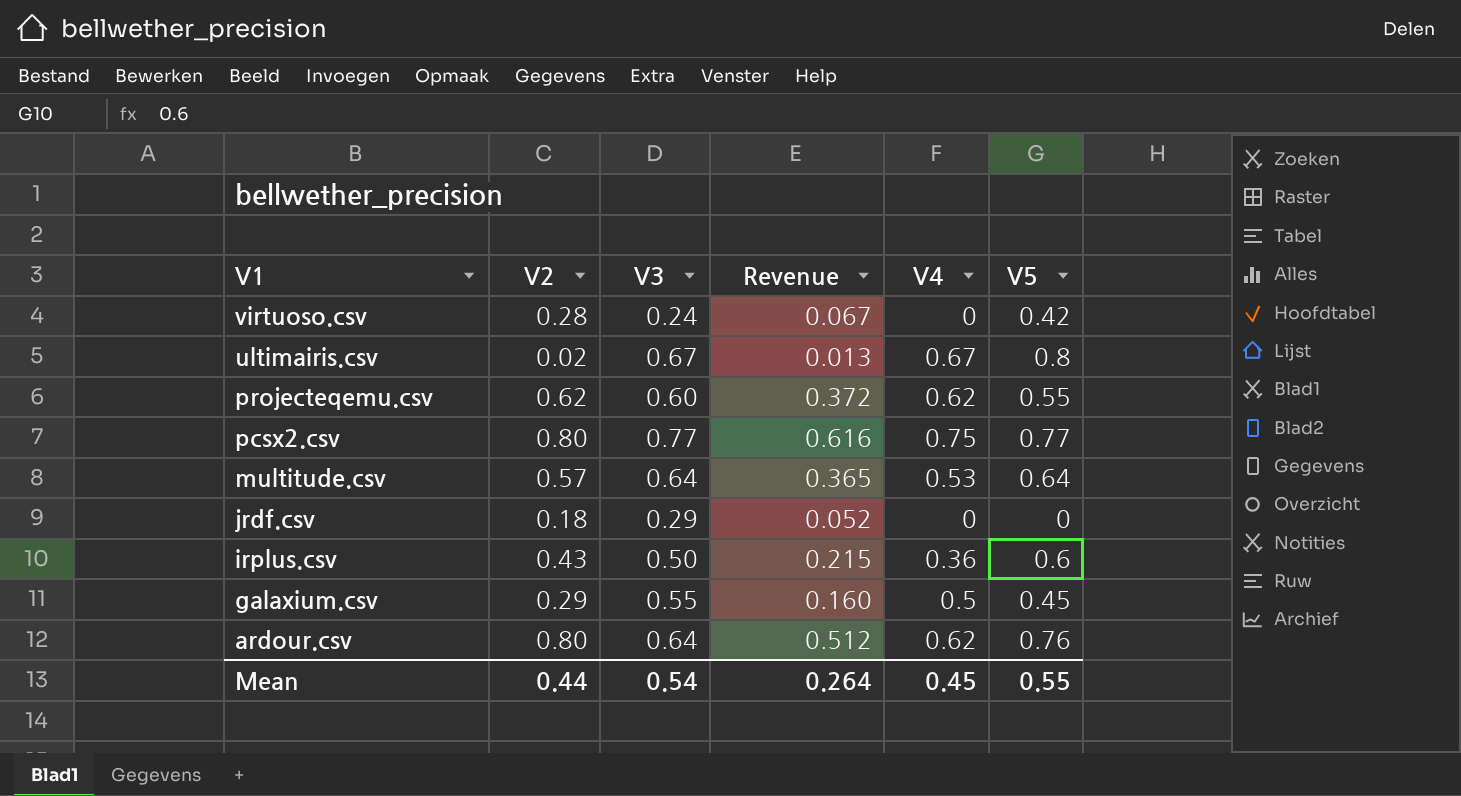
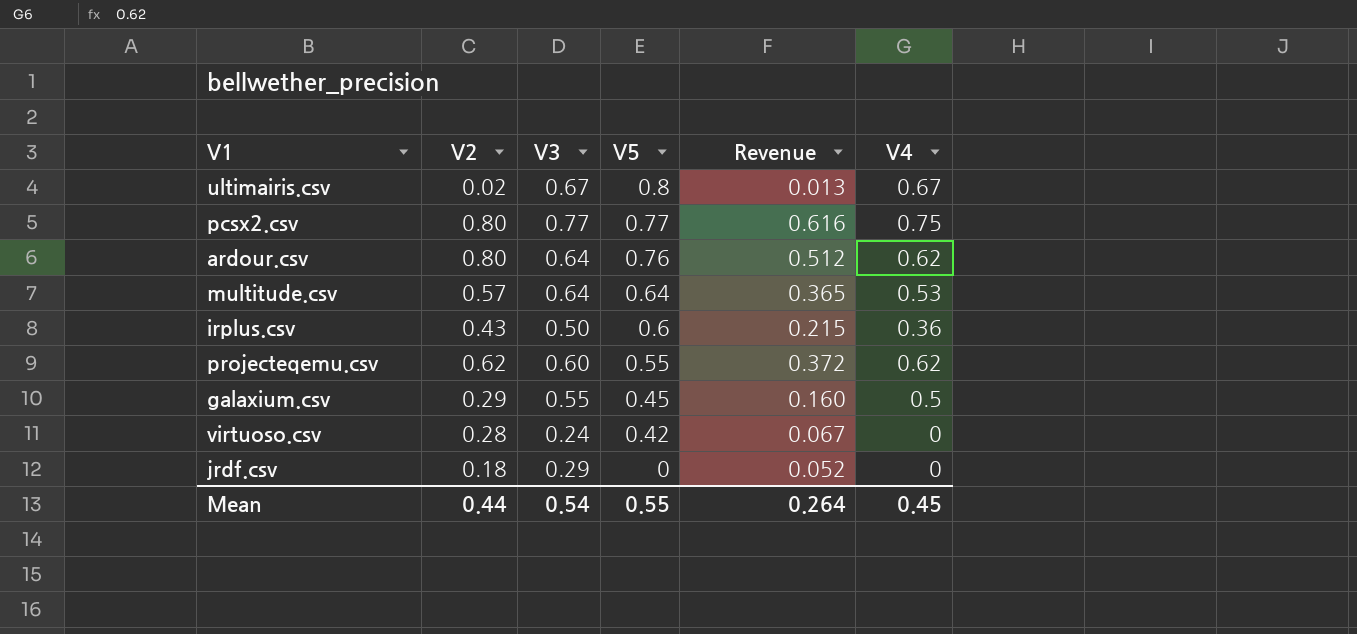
row order: V1 descending -> V5 descending
column V5 | position: 6 -> 4

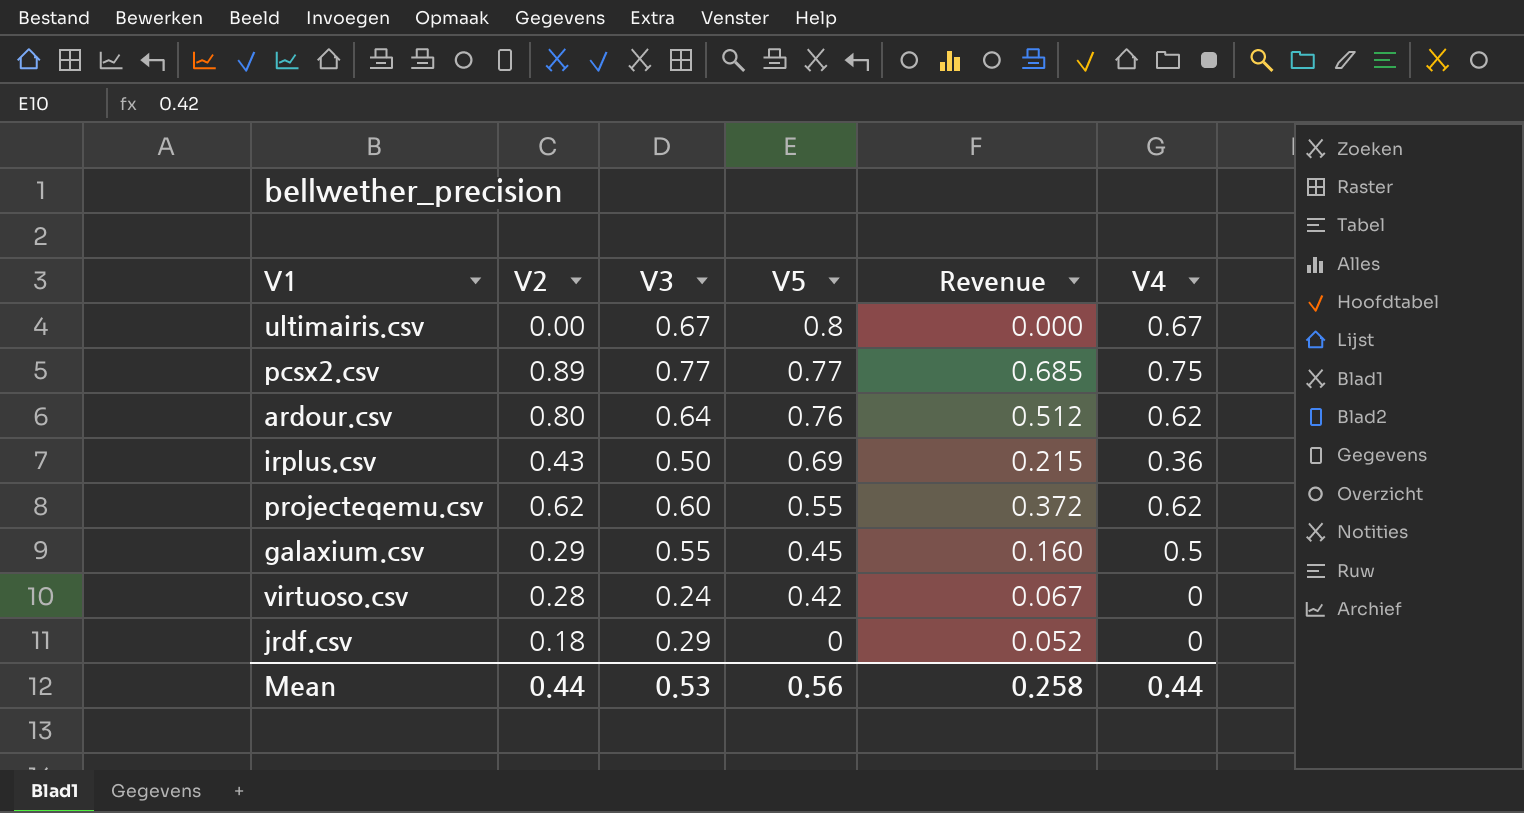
row multitude.csv: 0.57 | 0.64 | 0.64 | 0.365 | 0.53 -> none
ultimairis.csv | V2: 0.02 -> 0.00
ultimairis.csv | Revenue: 0.013 -> 0.000
pcsx2.csv | V2: 0.80 -> 0.89
pcsx2.csv | Revenue: 0.616 -> 0.685
irplus.csv | V5: 0.6 -> 0.69
Mean | V3: 0.54 -> 0.53
Mean | V5: 0.55 -> 0.56
Mean | Revenue: 0.264 -> 0.258
Mean | V4: 0.45 -> 0.44

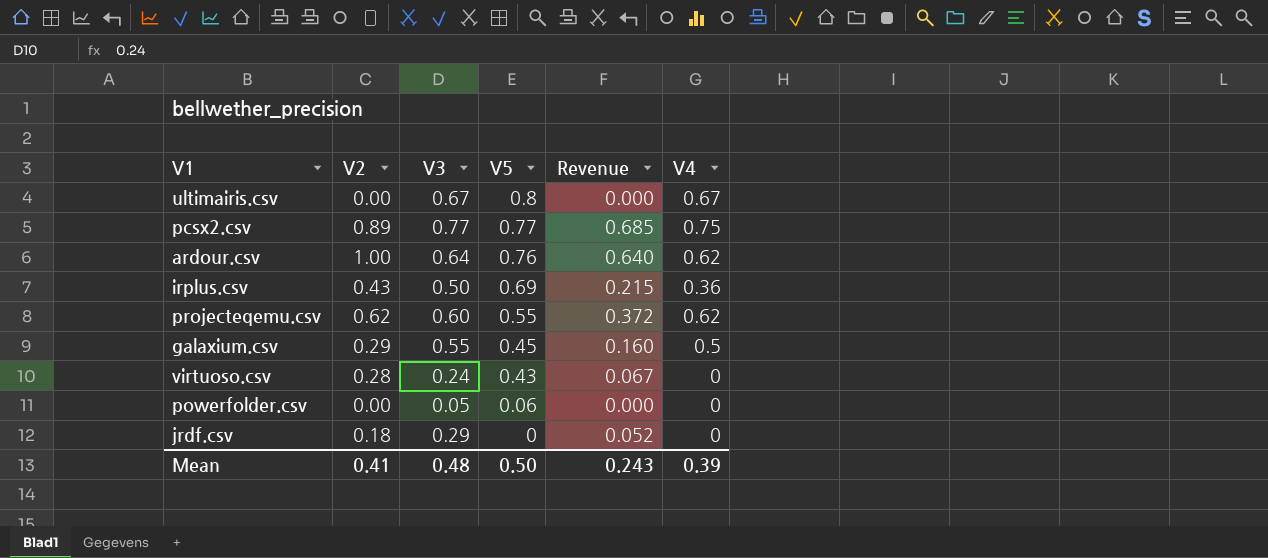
ardour.csv | V2: 0.80 -> 1.00
ardour.csv | Revenue: 0.512 -> 0.640
virtuoso.csv | V5: 0.42 -> 0.43
row powerfolder.csv: none -> 0.00 | 0.05 | 0.06 | 0.000 | 0
Mean | V2: 0.44 -> 0.41
Mean | V3: 0.53 -> 0.48
Mean | V5: 0.56 -> 0.50
Mean | Revenue: 0.258 -> 0.243
Mean | V4: 0.44 -> 0.39

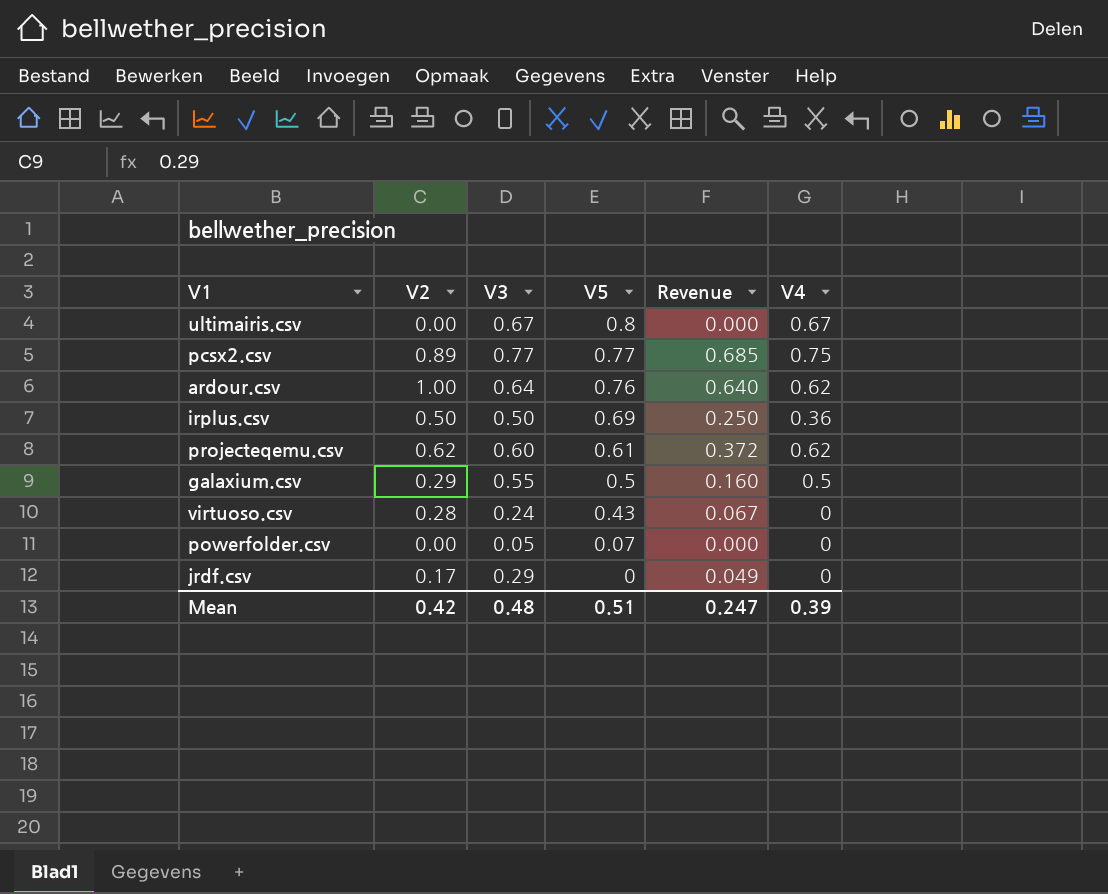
irplus.csv | V2: 0.43 -> 0.50
irplus.csv | Revenue: 0.215 -> 0.250
projecteqemu.csv | V5: 0.55 -> 0.61
galaxium.csv | V5: 0.45 -> 0.5
powerfolder.csv | V5: 0.06 -> 0.07
jrdf.csv | V2: 0.18 -> 0.17
jrdf.csv | Revenue: 0.052 -> 0.049
Mean | V2: 0.41 -> 0.42
Mean | V5: 0.50 -> 0.51
Mean | Revenue: 0.243 -> 0.247

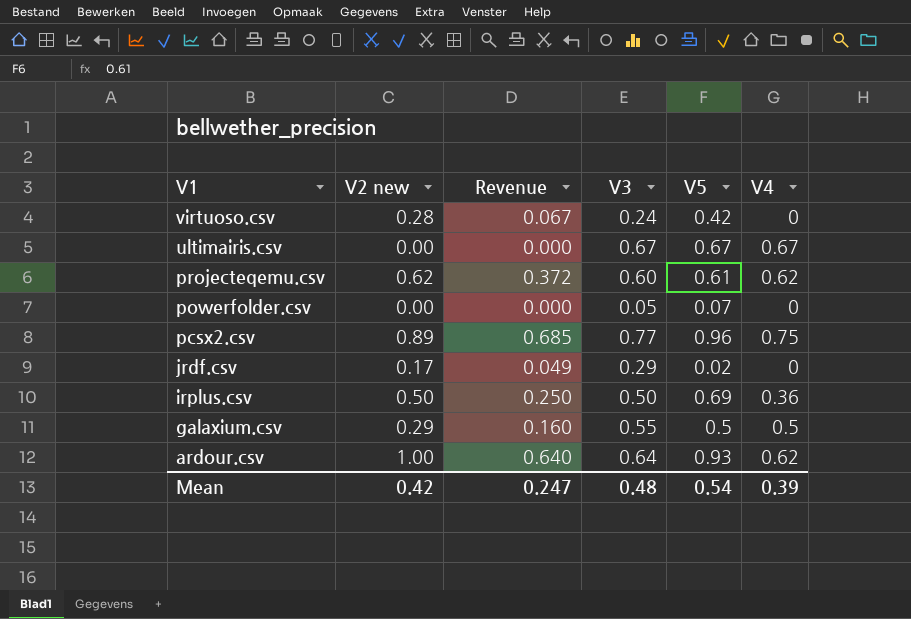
row order: V5 descending -> V1 descending
column name: V2 -> V2 new
column Revenue | position: 5 -> 3
virtuoso.csv | V5: 0.43 -> 0.42
ultimairis.csv | V5: 0.8 -> 0.67
pcsx2.csv | V5: 0.77 -> 0.96
jrdf.csv | V5: 0 -> 0.02
ardour.csv | V5: 0.76 -> 0.93
Mean | V5: 0.51 -> 0.54

